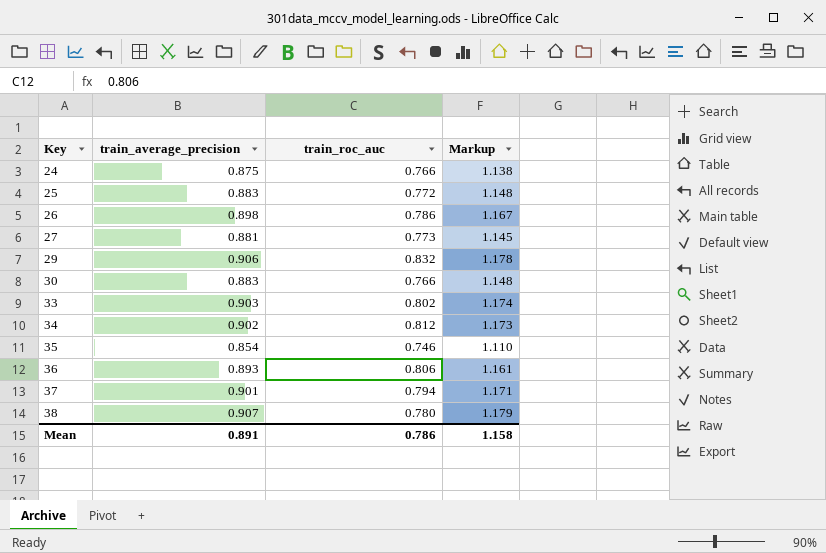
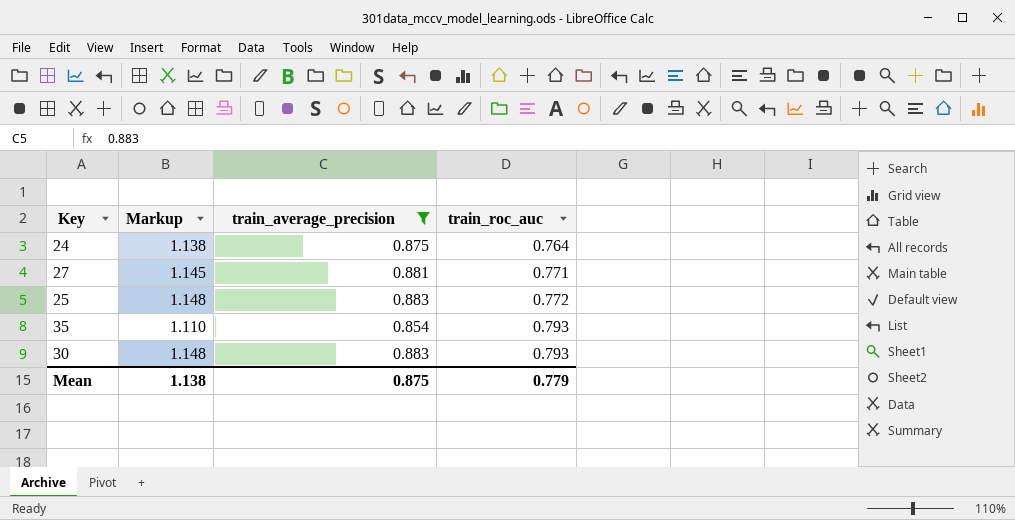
filter: none -> train_average_precision <= 0.883
row order: Key ascending -> train_roc_auc ascending
column Markup | position: 4 -> 2
24 | train_roc_auc: 0.766 -> 0.764
27 | train_roc_auc: 0.773 -> 0.771
35 | train_roc_auc: 0.746 -> 0.793
30 | train_roc_auc: 0.766 -> 0.793
Mean | Markup: 1.158 -> 1.138
Mean | train_average_precision: 0.891 -> 0.875
Mean | train_roc_auc: 0.786 -> 0.779

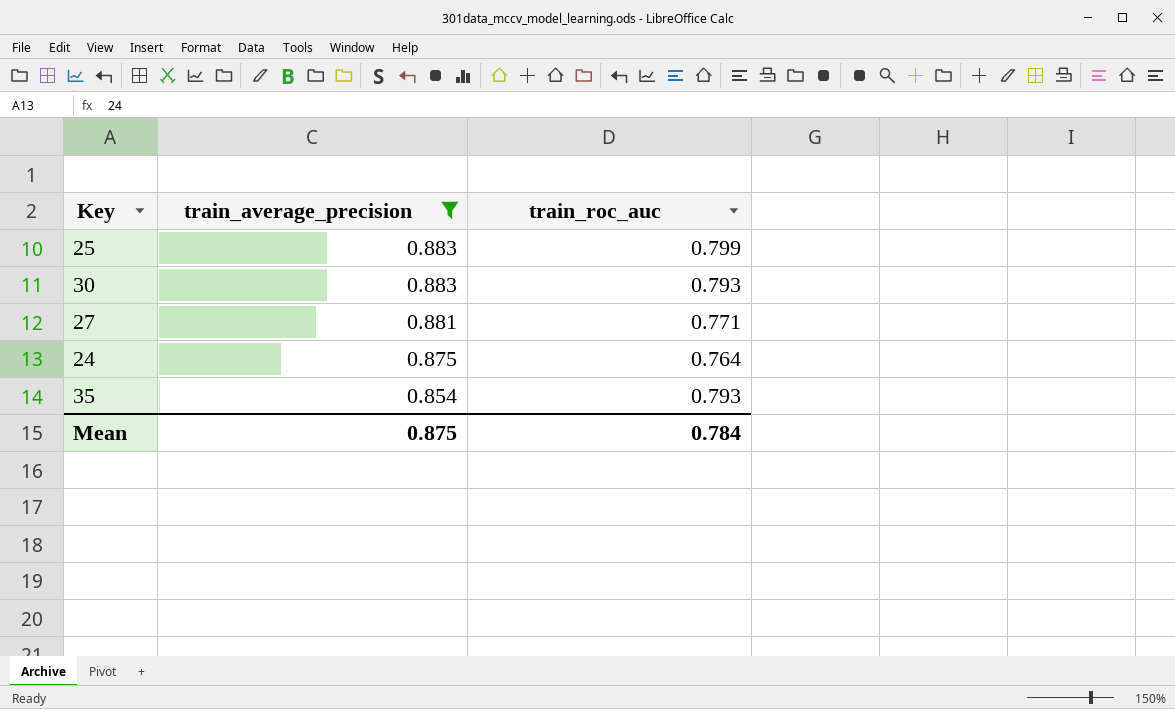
row order: train_roc_auc ascending -> train_average_precision descending
column Markup | formula: [train_average_precision] * 1.3 -> none
25 | train_roc_auc: 0.772 -> 0.799
Mean | train_roc_auc: 0.779 -> 0.784

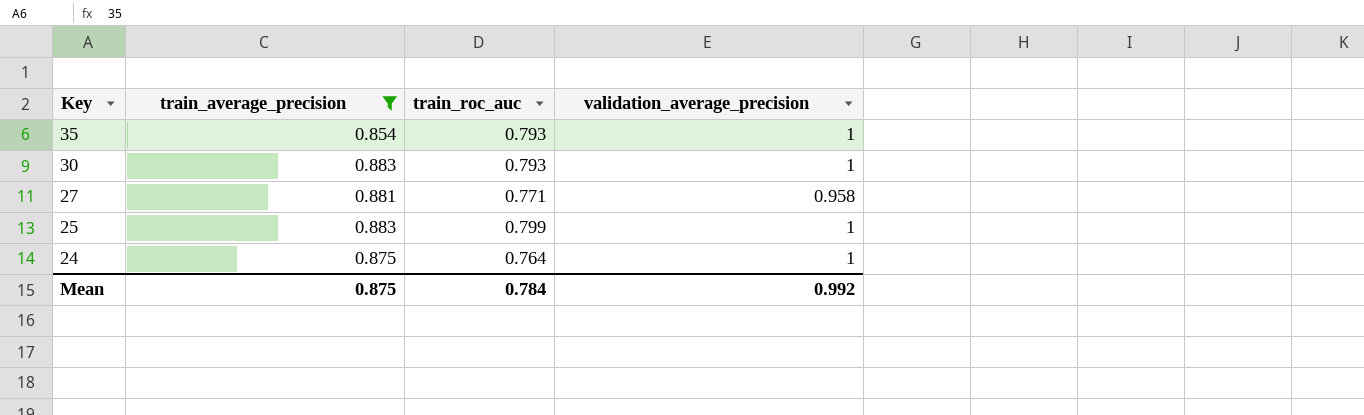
row order: train_average_precision descending -> Key descending
column validation_average_precision | position: none -> 4

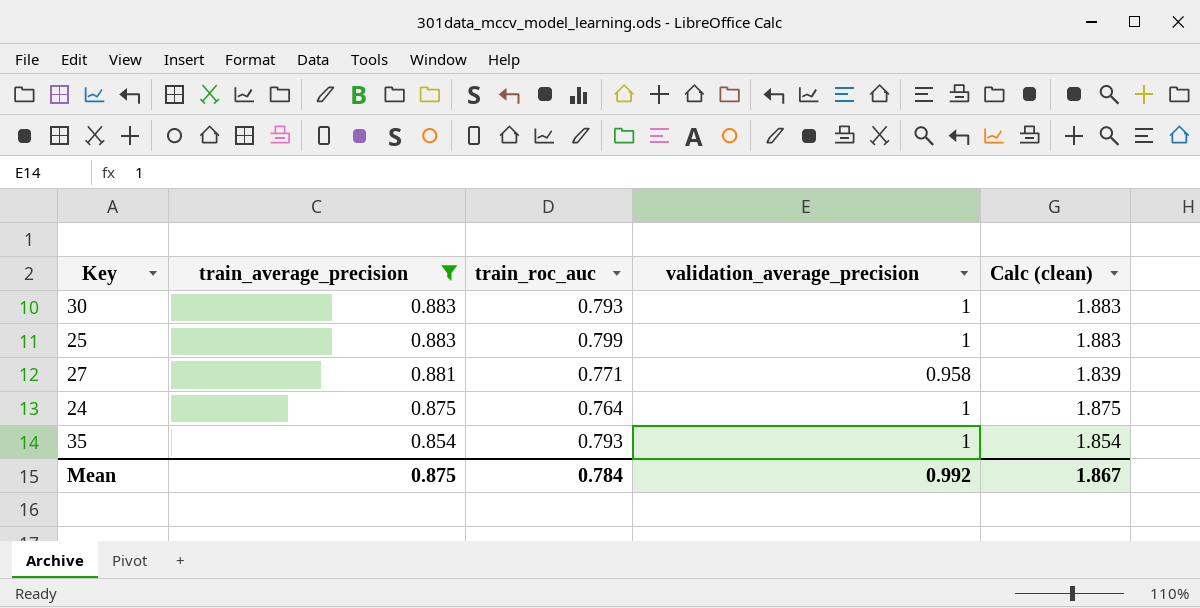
row order: Key descending -> train_average_precision descending
column Calc (clean) | formula: none -> [train_average_precision] + [validation_average_precision]

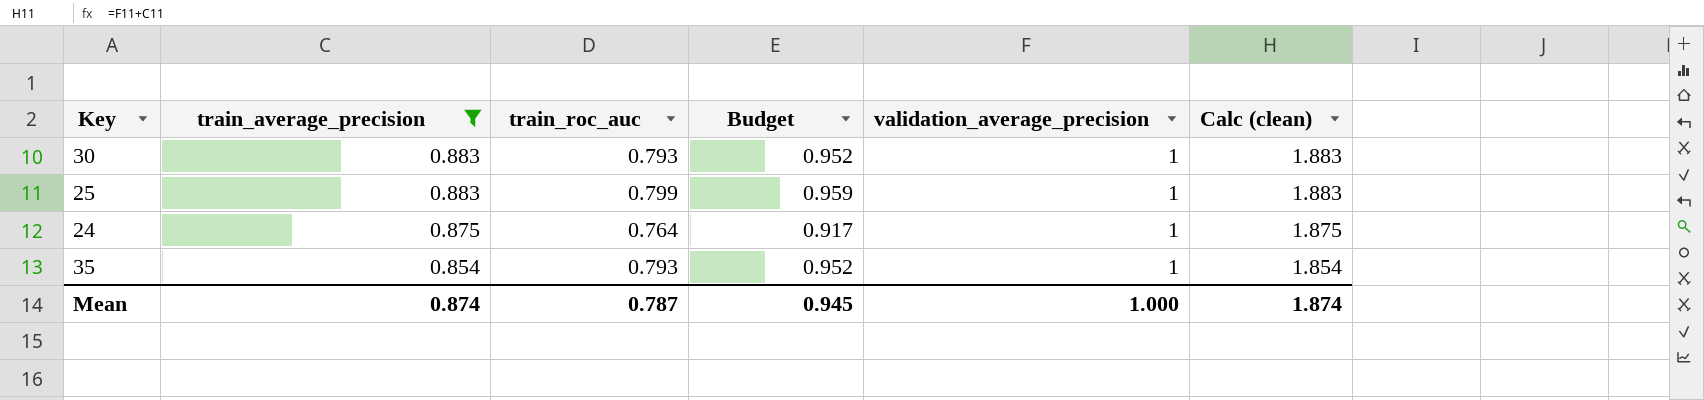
column Budget | formula: none -> [train_roc_auc] * 1.2
row 27: 0.881 | 0.771 | 0.958 | 1.839 -> none
Mean | train_average_precision: 0.875 -> 0.874
Mean | train_roc_auc: 0.784 -> 0.787
Mean | validation_average_precision: 0.992 -> 1.000
Mean | Calc (clean): 1.867 -> 1.874

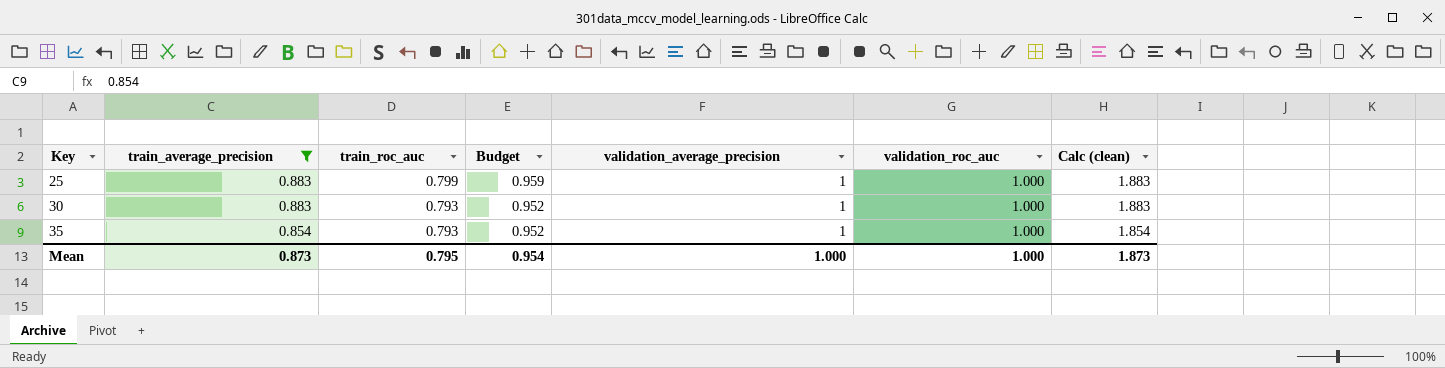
row order: train_average_precision descending -> Key ascending
column validation_roc_auc | position: none -> 6
row 24: 0.875 | 0.764 | 0.917 | 1 | 1.875 -> none
Mean | train_average_precision: 0.874 -> 0.873
Mean | train_roc_auc: 0.787 -> 0.795
Mean | Budget: 0.945 -> 0.954
Mean | Calc (clean): 1.874 -> 1.873

